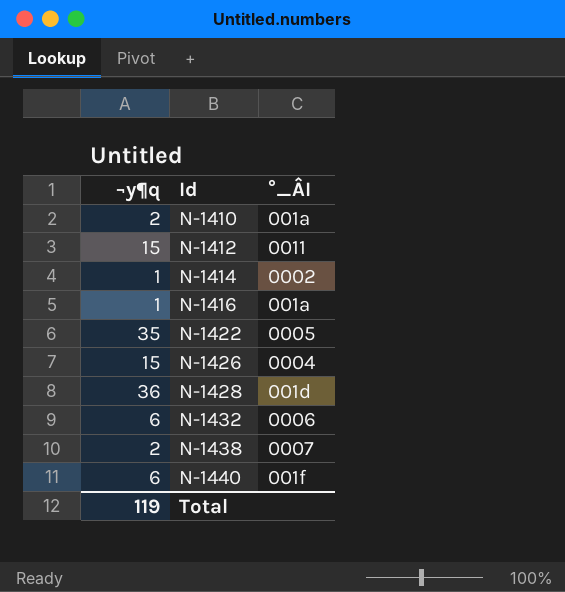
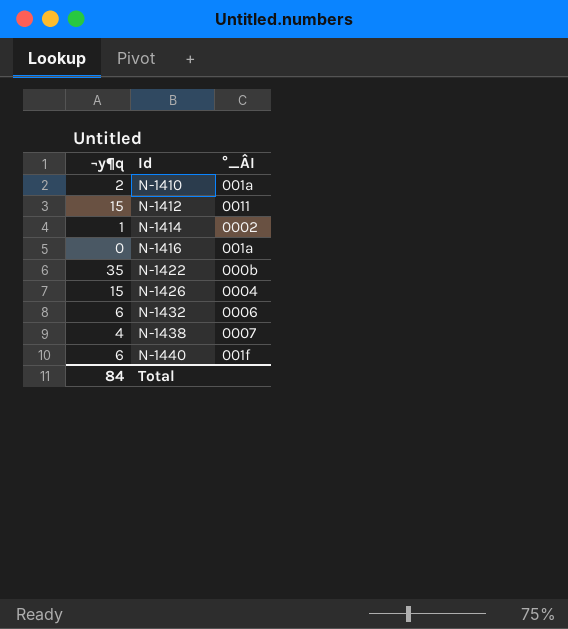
row N-1428: 36 | 001d -> none
N-1416 | ¬y¶q: 1 -> 0
N-1422 | °_ÂI: 0005 -> 000b
N-1438 | ¬y¶q: 2 -> 4
Total | ¬y¶q: 119 -> 84

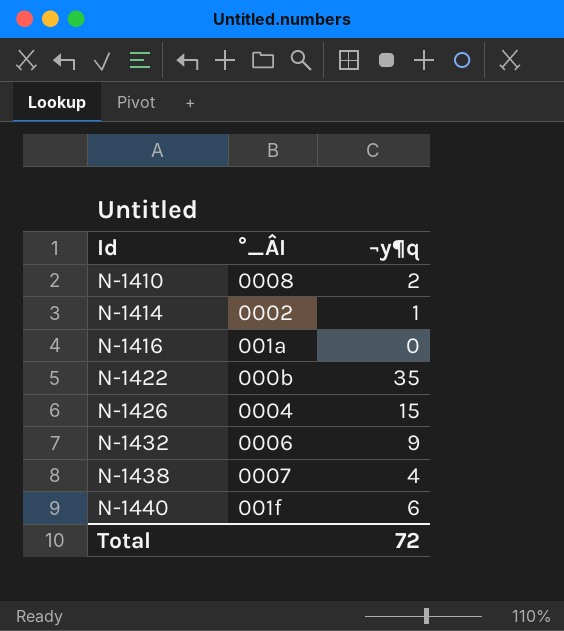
column ¬y¶q | position: 1 -> 3
row N-1412: 15 | 0011 -> none
N-1410 | °_ÂI: 001a -> 0008
N-1432 | ¬y¶q: 6 -> 9
Total | ¬y¶q: 84 -> 72

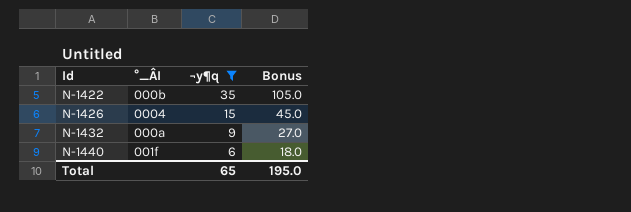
filter: none -> ¬y¶q >= 6
column Bonus | formula: none -> [¬y¶q] * 3
N-1432 | °_ÂI: 0006 -> 000a
Total | ¬y¶q: 72 -> 65

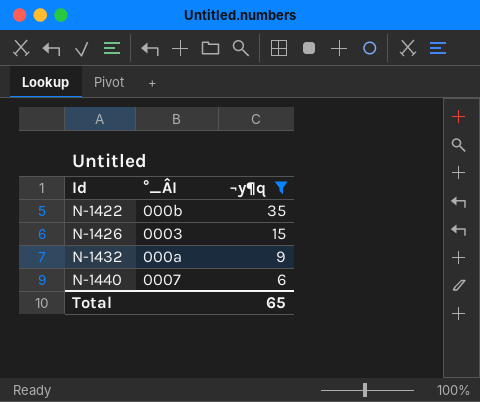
column Bonus | formula: [¬y¶q] * 3 -> none
N-1426 | °_ÂI: 0004 -> 0003
N-1440 | °_ÂI: 001f -> 0007

